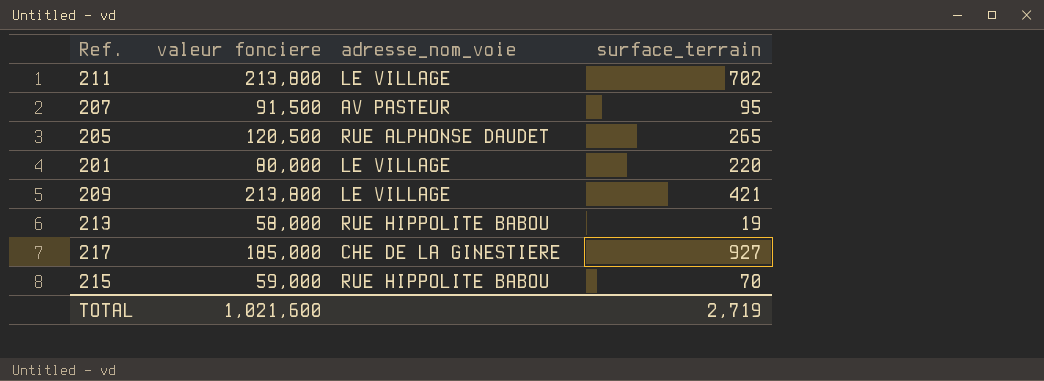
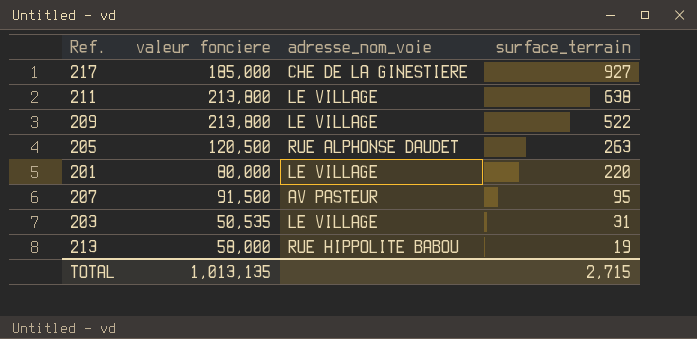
row order: none -> surface_terrain descending
row 215: 59,000 | RUE HIPPOLITE BABOU | 70 -> none
211 | surface_terrain: 702 -> 638
209 | surface_terrain: 421 -> 522
205 | surface_terrain: 265 -> 263
row 203: none -> 50,535 | LE VILLAGE | 31
TOTAL | valeur fonciere: 1,021,600 -> 1,013,135
TOTAL | surface_terrain: 2,719 -> 2,715

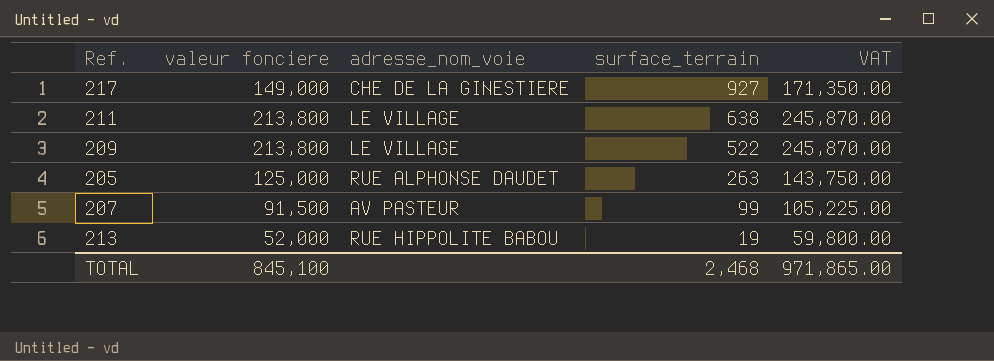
column VAT | formula: none -> [valeur fonciere] * 1.15
row 201: 80,000 | LE VILLAGE | 220 -> none
row 203: 50,535 | LE VILLAGE | 31 -> none
217 | valeur fonciere: 185,000 -> 149,000
205 | valeur fonciere: 120,500 -> 125,000
207 | surface_terrain: 95 -> 99
213 | valeur fonciere: 58,000 -> 52,000
TOTAL | valeur fonciere: 1,013,135 -> 845,100
TOTAL | surface_terrain: 2,715 -> 2,468

